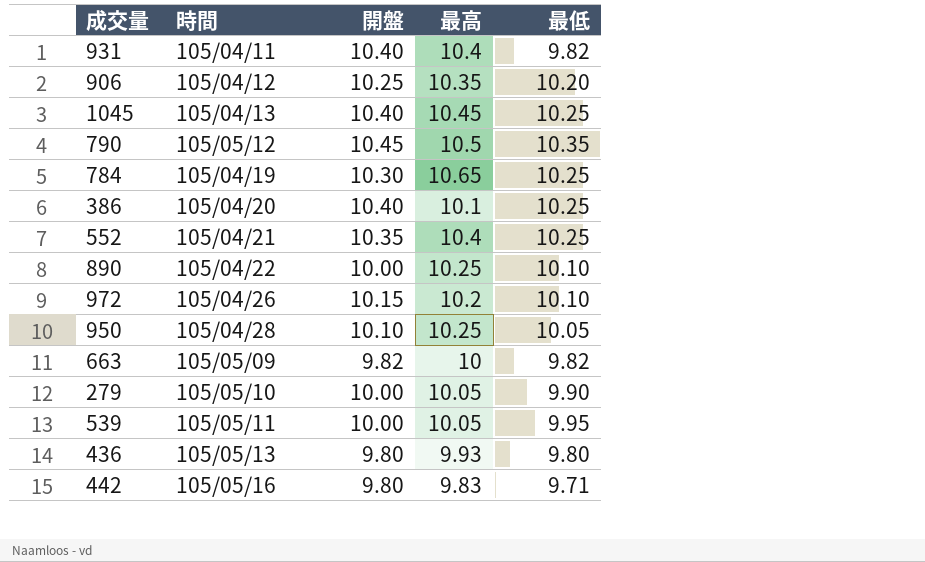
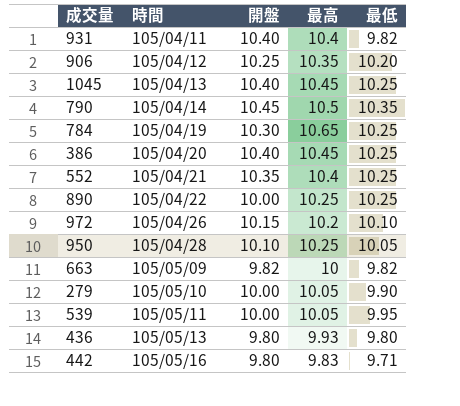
790 | 時間: 105/05/12 -> 105/04/14
386 | 最高: 10.1 -> 10.45
890 | 最低: 10.10 -> 10.25

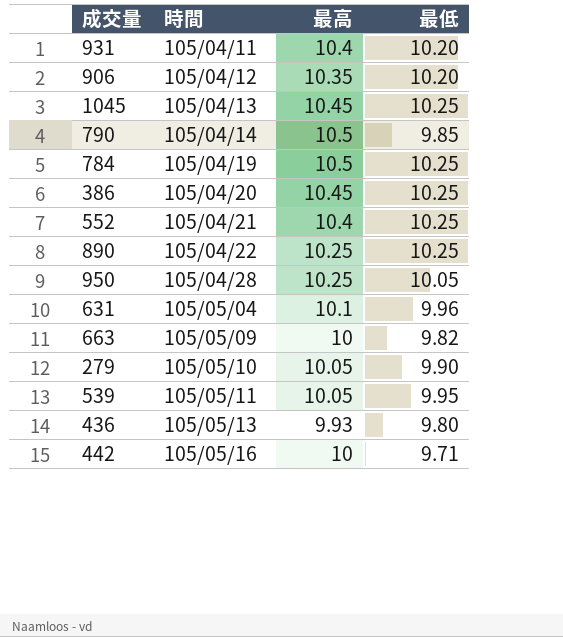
column 開盤 | position: 3 -> none
row 972: 105/04/26 | 10.15 | 10.2 | 10.10 -> none
931 | 最低: 9.82 -> 10.20
790 | 最低: 10.35 -> 9.85
784 | 最高: 10.65 -> 10.5
row 631: none -> 105/05/04 | 10.1 | 9.96
442 | 最高: 9.83 -> 10

